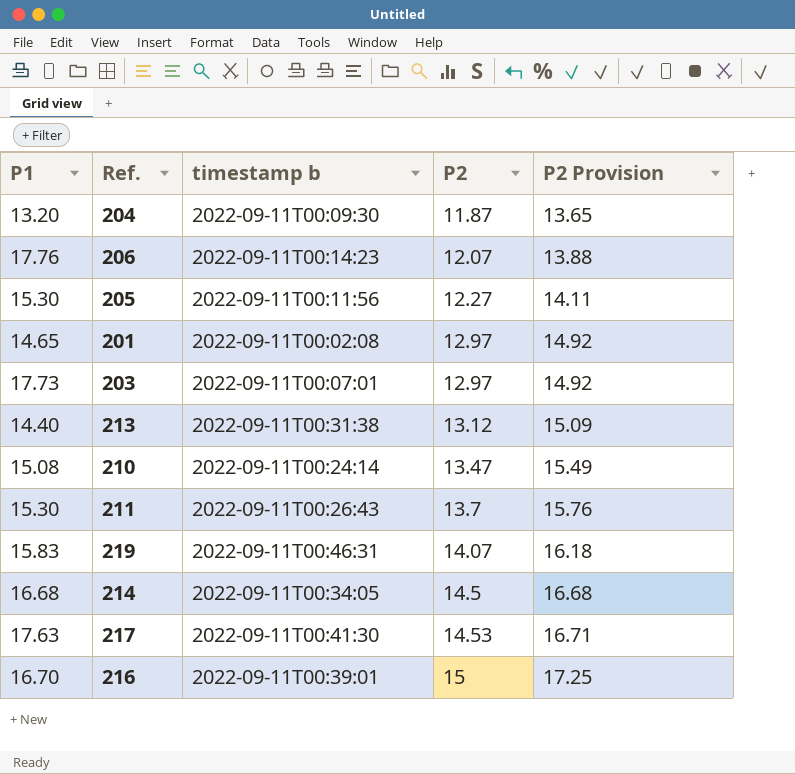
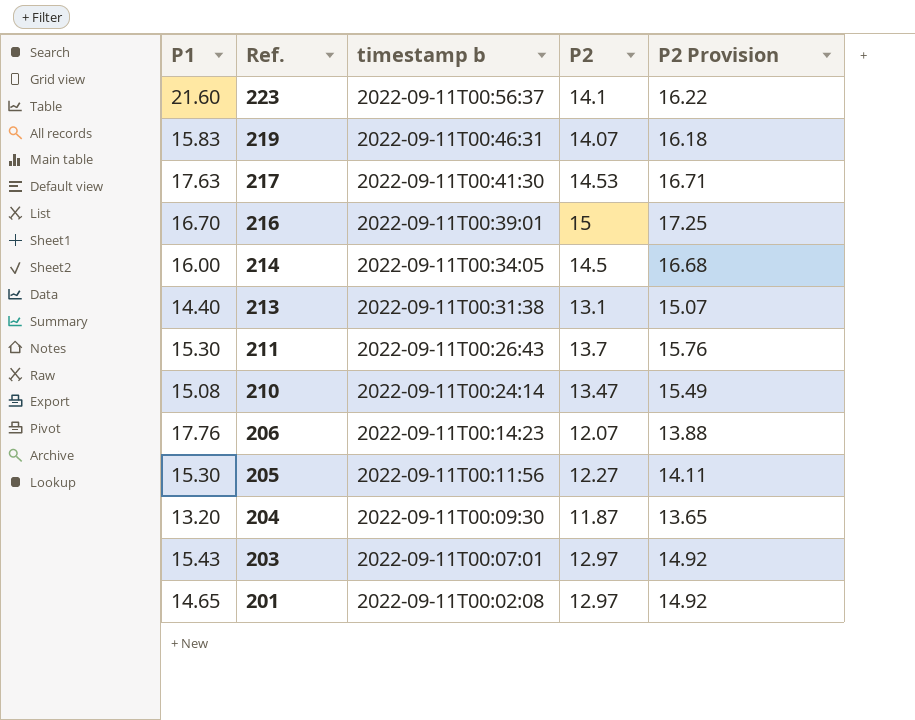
row order: P2 ascending -> Ref. descending
row 223: none -> 21.60 | 2022-09-11T00:56:37 | 14.1 | 16.22
214 | P1: 16.68 -> 16.00
213 | P2: 13.12 -> 13.1
213 | P2 Provision: 15.09 -> 15.07
203 | P1: 17.73 -> 15.43

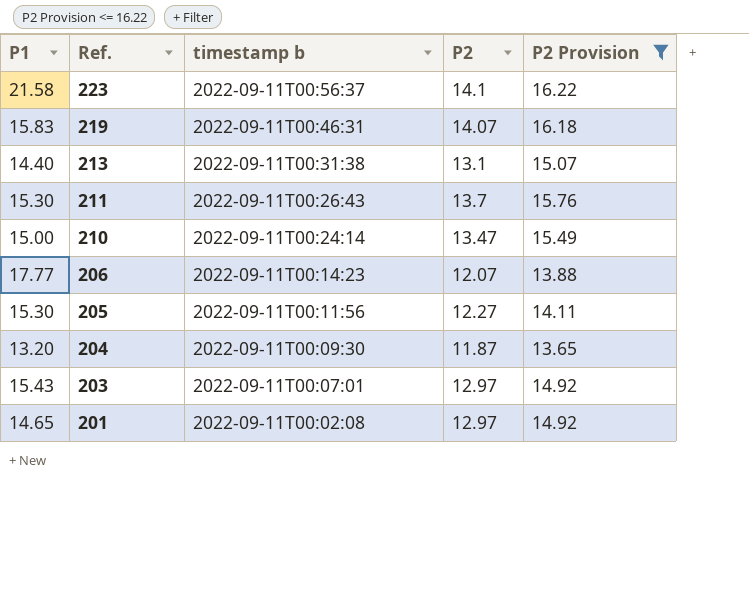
filter: none -> P2 Provision <= 16.22
223 | P1: 21.60 -> 21.58
210 | P1: 15.08 -> 15.00
206 | P1: 17.76 -> 17.77

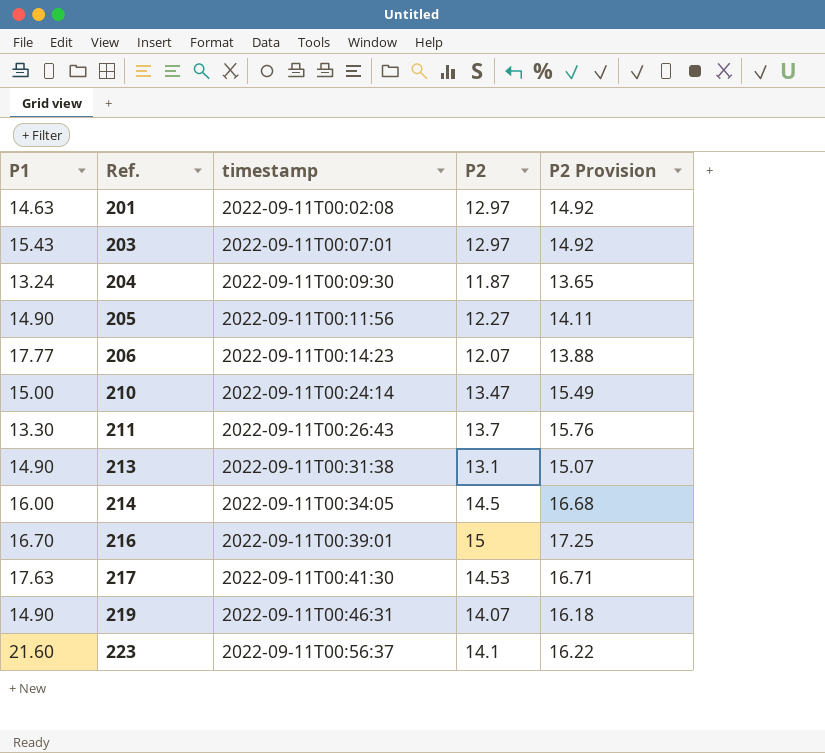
filter: P2 Provision <= 16.22 -> none
row order: Ref. descending -> Ref. ascending
column name: timestamp b -> timestamp
201 | P1: 14.65 -> 14.63
204 | P1: 13.20 -> 13.24
205 | P1: 15.30 -> 14.90
211 | P1: 15.30 -> 13.30
213 | P1: 14.40 -> 14.90
219 | P1: 15.83 -> 14.90
223 | P1: 21.58 -> 21.60

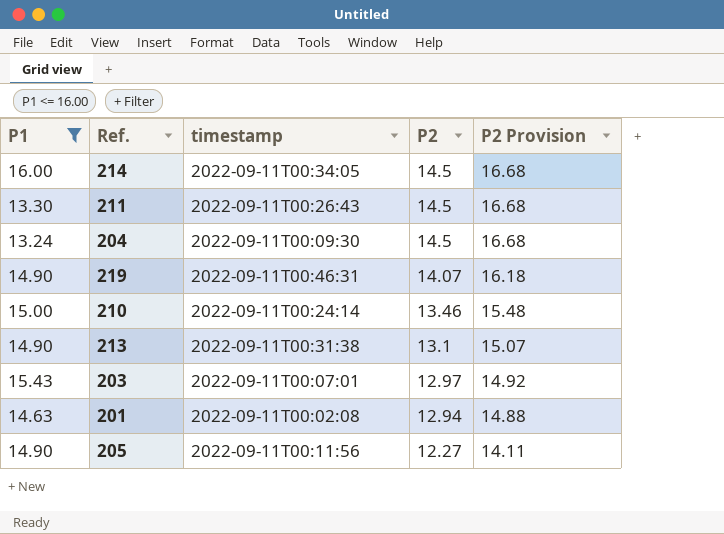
filter: none -> P1 <= 16.00
row order: Ref. ascending -> P2 descending
211 | P2: 13.7 -> 14.5
211 | P2 Provision: 15.76 -> 16.68
204 | P2: 11.87 -> 14.5
204 | P2 Provision: 13.65 -> 16.68
210 | P2: 13.47 -> 13.46
210 | P2 Provision: 15.49 -> 15.48
201 | P2: 12.97 -> 12.94
201 | P2 Provision: 14.92 -> 14.88

